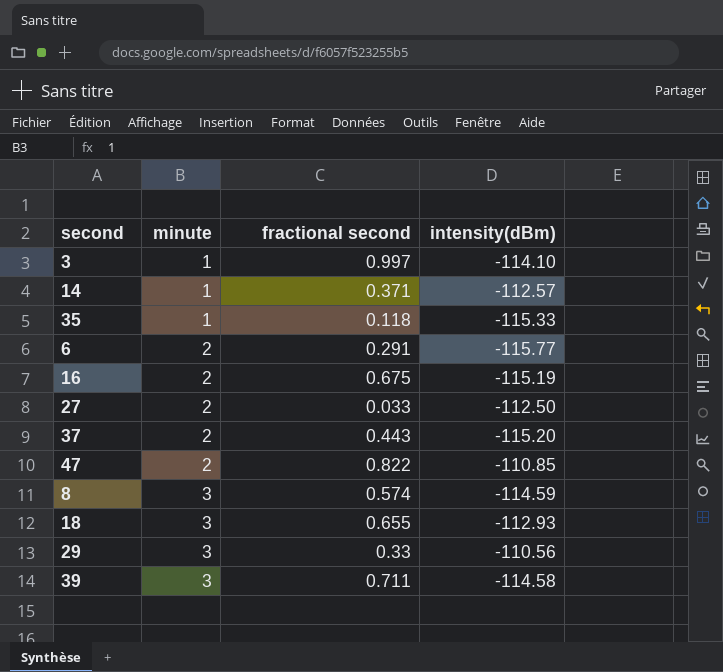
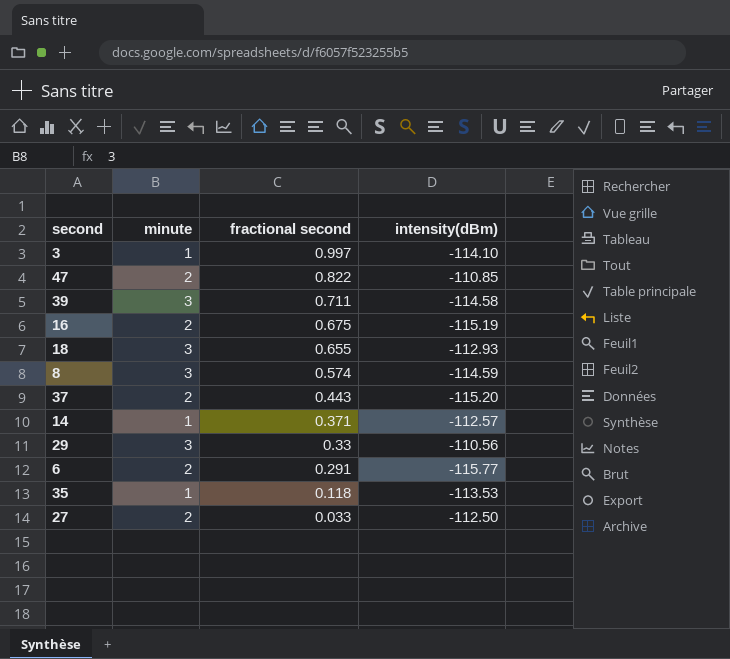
row order: minute ascending -> fractional second descending
35 | intensity(dBm): -115.33 -> -113.53

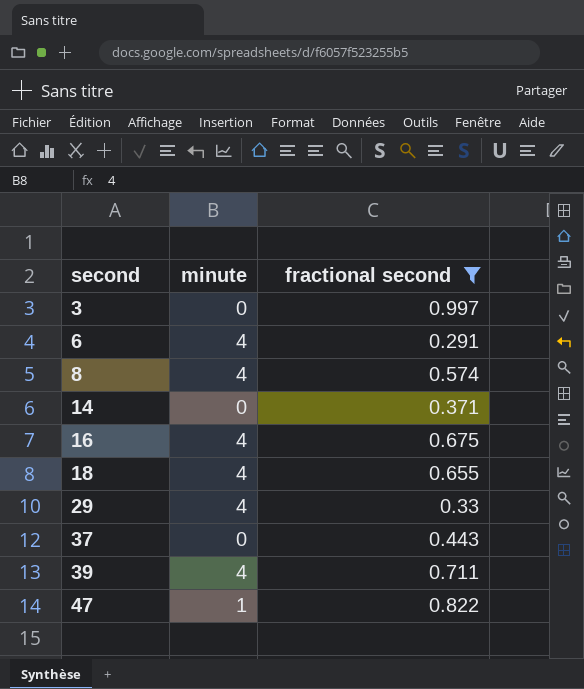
filter: none -> fractional second >= 0.291
row order: fractional second descending -> second ascending
column intensity(dBm) | position: 4 -> none
3 | minute: 1 -> 0
6 | minute: 2 -> 4
8 | minute: 3 -> 4
14 | minute: 1 -> 0
16 | minute: 2 -> 4
18 | minute: 3 -> 4
29 | minute: 3 -> 4
37 | minute: 2 -> 0
39 | minute: 3 -> 4
47 | minute: 2 -> 1

